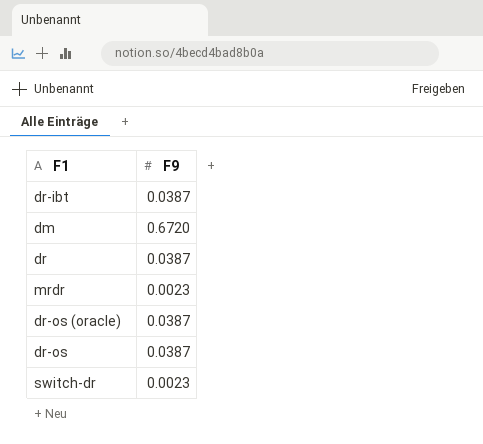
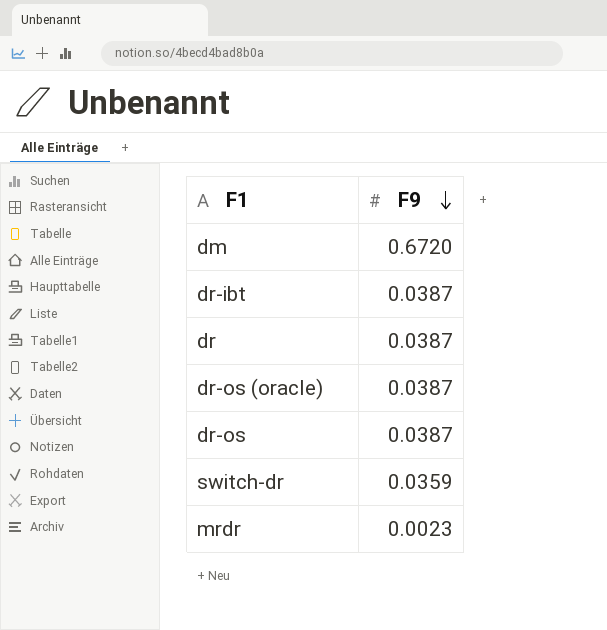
row order: none -> F9 descending
switch-dr | F9: 0.0023 -> 0.0359

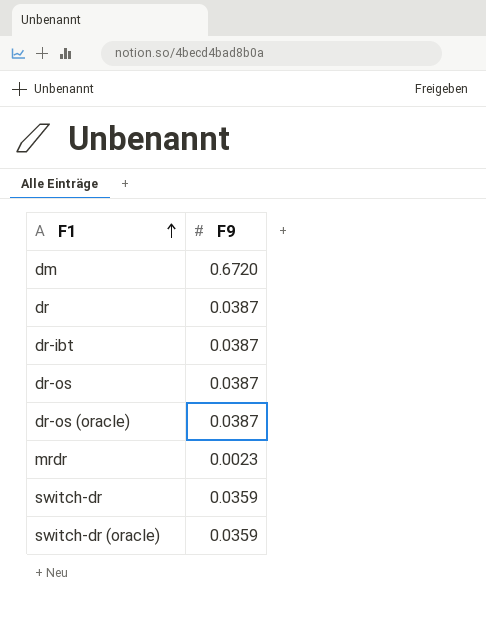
row order: F9 descending -> F1 ascending
row switch-dr (oracle): none -> 0.0359

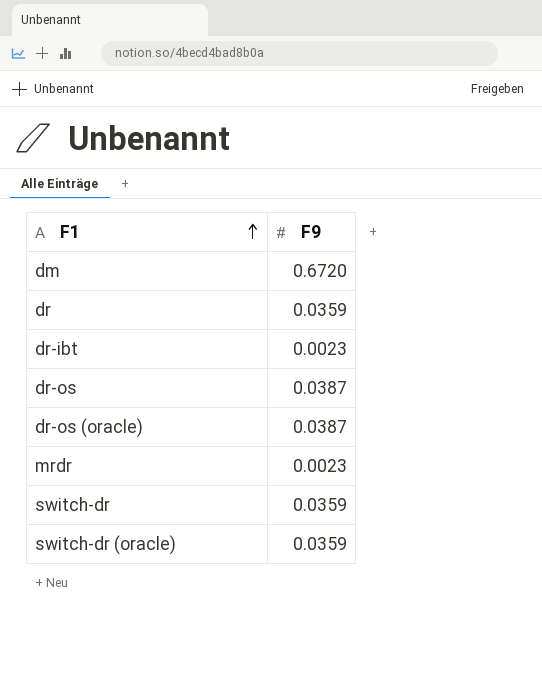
dr | F9: 0.0387 -> 0.0359
dr-ibt | F9: 0.0387 -> 0.0023

